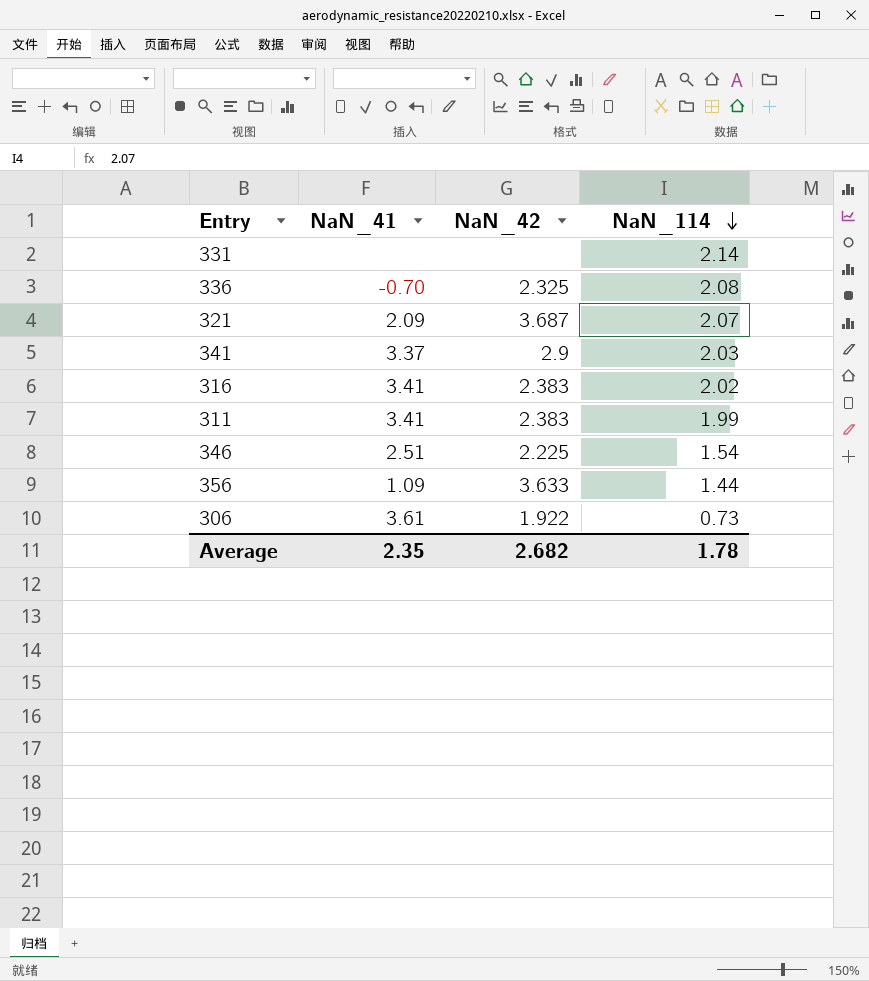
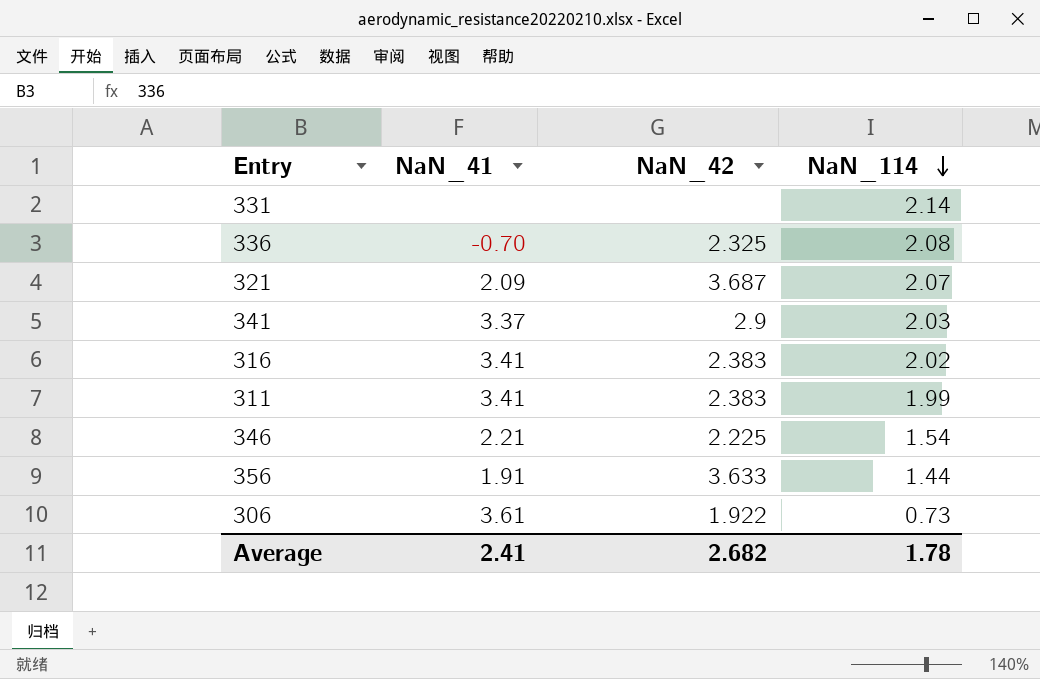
346 | NaN_41: 2.51 -> 2.21
356 | NaN_41: 1.09 -> 1.91
Average | NaN_41: 2.35 -> 2.41

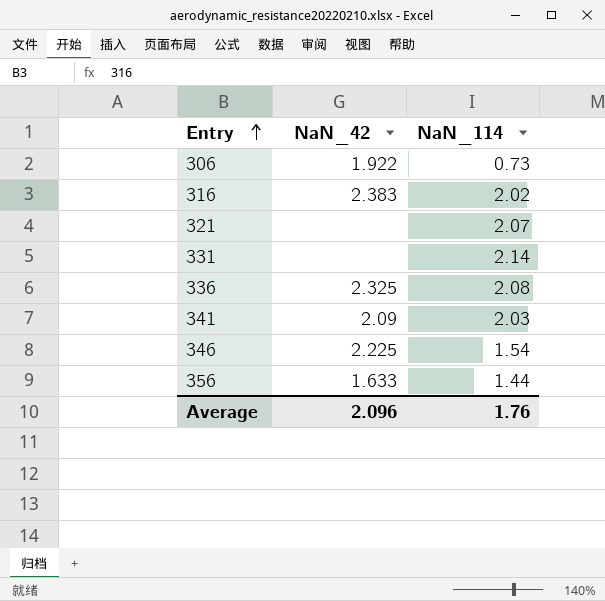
row order: NaN_114 descending -> Entry ascending
column NaN_41 | position: 2 -> none
row 311: 3.41 | 2.383 | 1.99 -> none
321 | NaN_42: 3.687 -> none
341 | NaN_42: 2.9 -> 2.09
356 | NaN_42: 3.633 -> 1.633
Average | NaN_42: 2.682 -> 2.096
Average | NaN_114: 1.78 -> 1.76

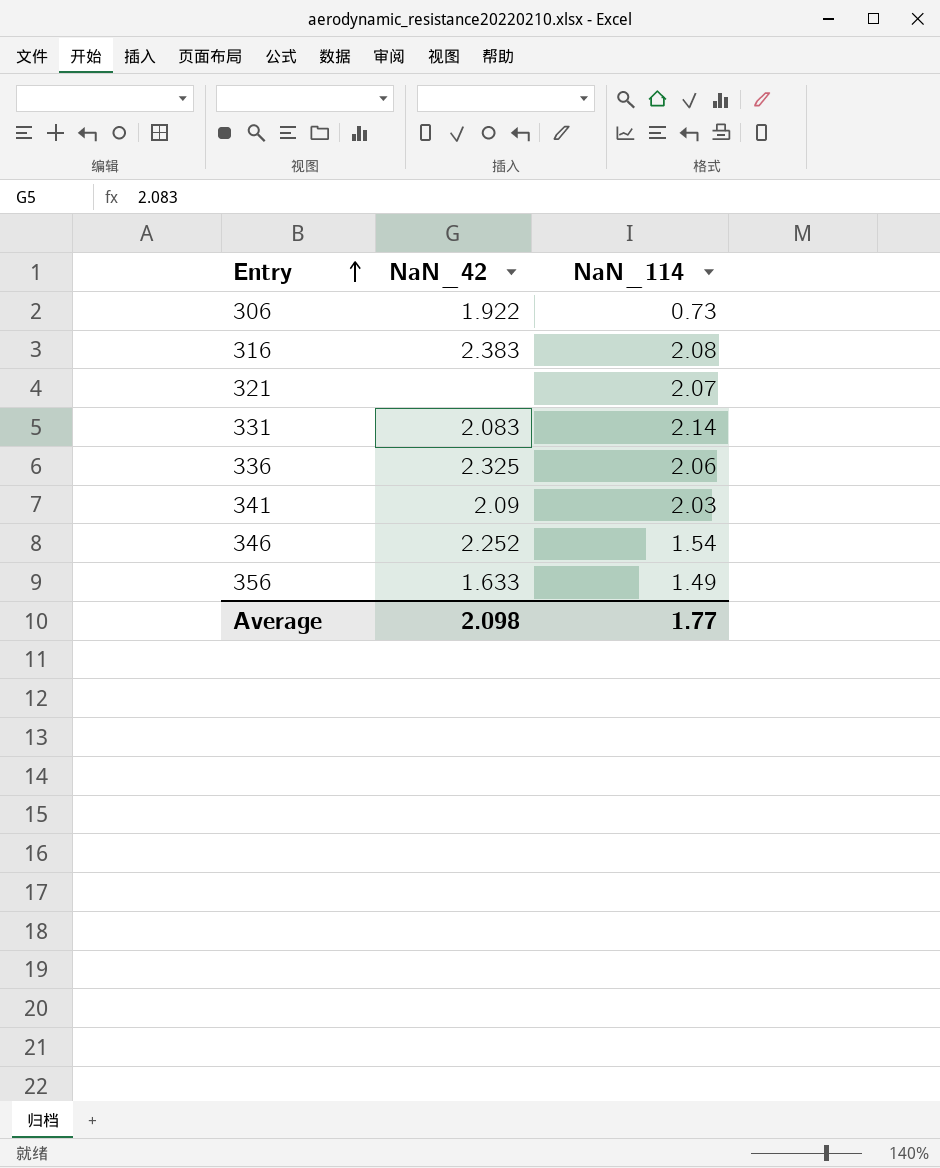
316 | NaN_114: 2.02 -> 2.08
331 | NaN_42: none -> 2.083
336 | NaN_114: 2.08 -> 2.06
346 | NaN_42: 2.225 -> 2.252
356 | NaN_114: 1.44 -> 1.49
Average | NaN_42: 2.096 -> 2.098
Average | NaN_114: 1.76 -> 1.77

